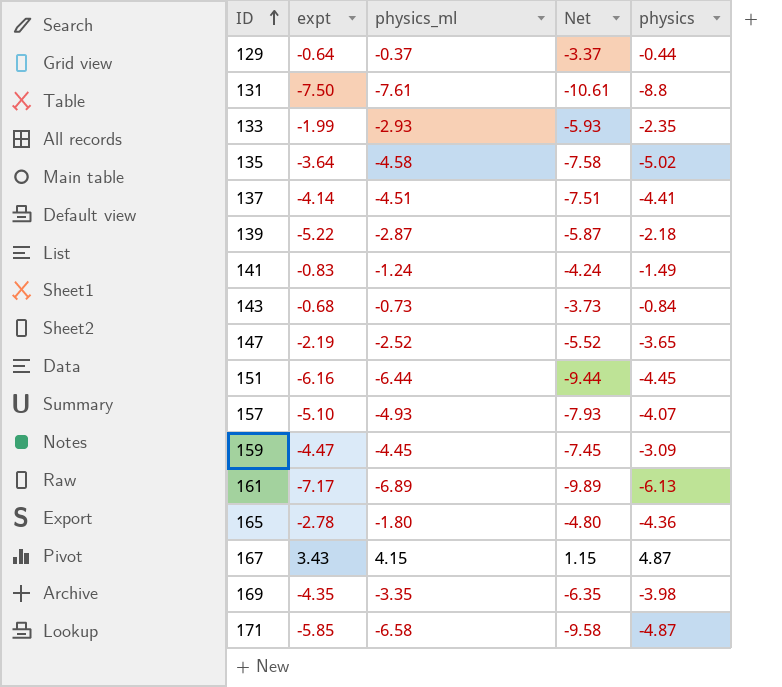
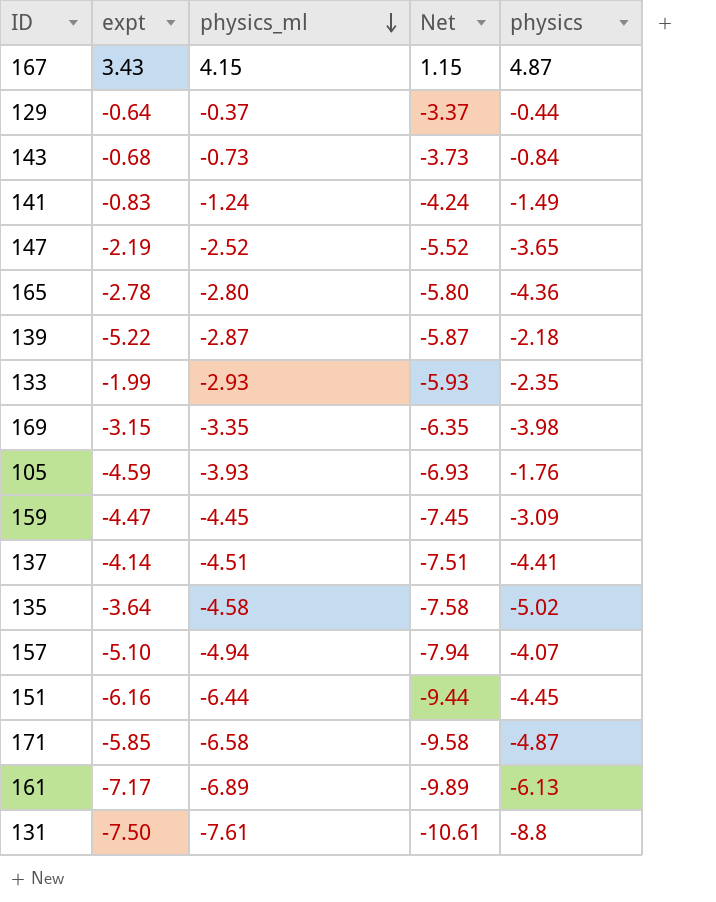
row order: ID ascending -> physics_ml descending
165 | physics_ml: -1.80 -> -2.80
165 | Net: -4.80 -> -5.80
169 | expt: -4.35 -> -3.15
row 105: none -> -4.59 | -3.93 | -6.93 | -1.76
157 | physics_ml: -4.93 -> -4.94
157 | Net: -7.93 -> -7.94

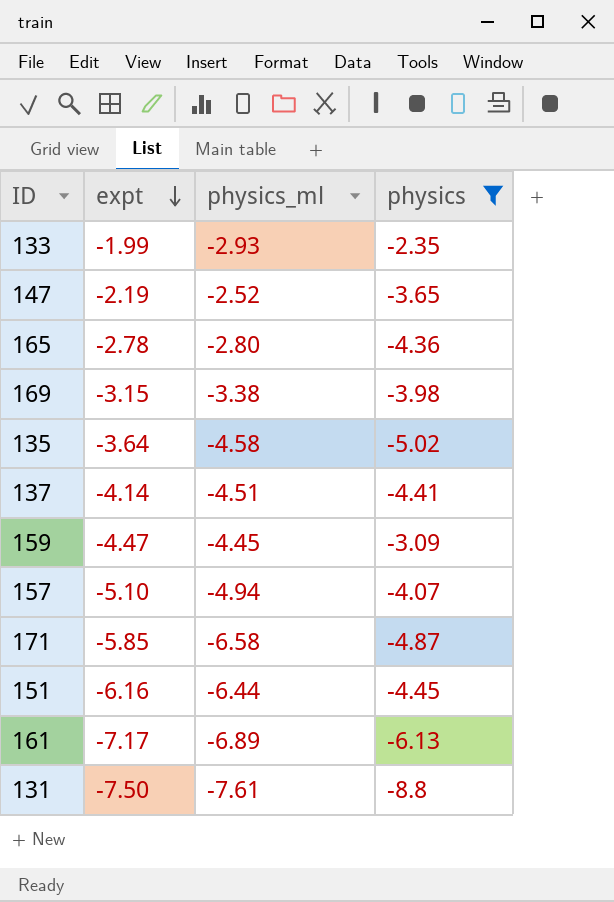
filter: none -> physics <= -2.35
row order: physics_ml descending -> expt descending
column Net | formula: [physics_ml] - 3 -> none
169 | physics_ml: -3.35 -> -3.38

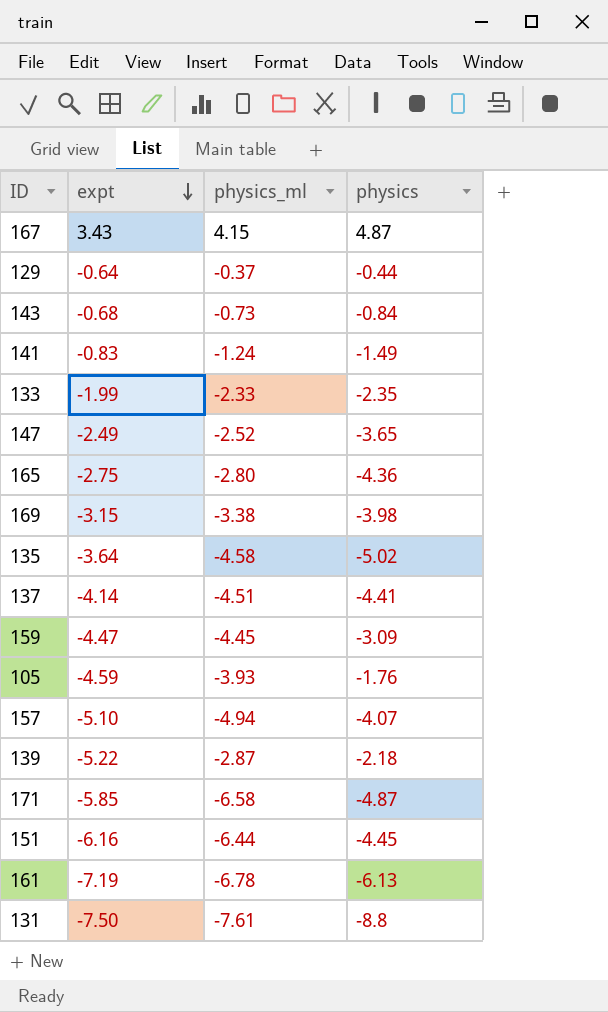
filter: physics <= -2.35 -> none
133 | physics_ml: -2.93 -> -2.33
147 | expt: -2.19 -> -2.49
165 | expt: -2.78 -> -2.75
161 | expt: -7.17 -> -7.19
161 | physics_ml: -6.89 -> -6.78

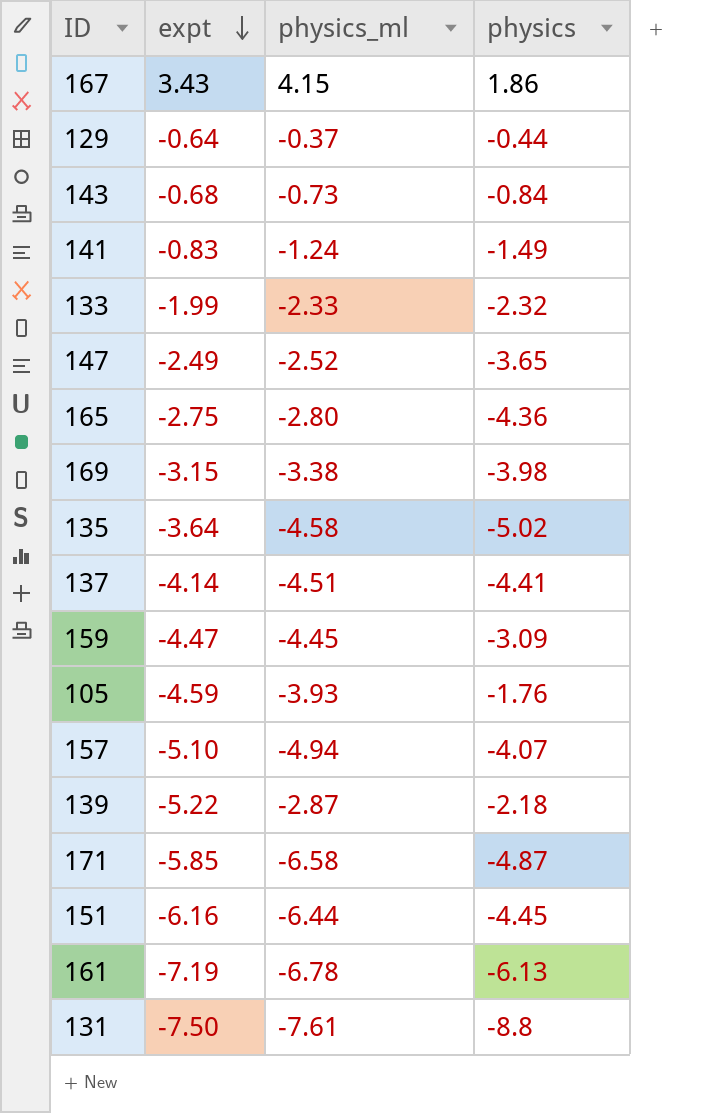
167 | physics: 4.87 -> 1.86
133 | physics: -2.35 -> -2.32

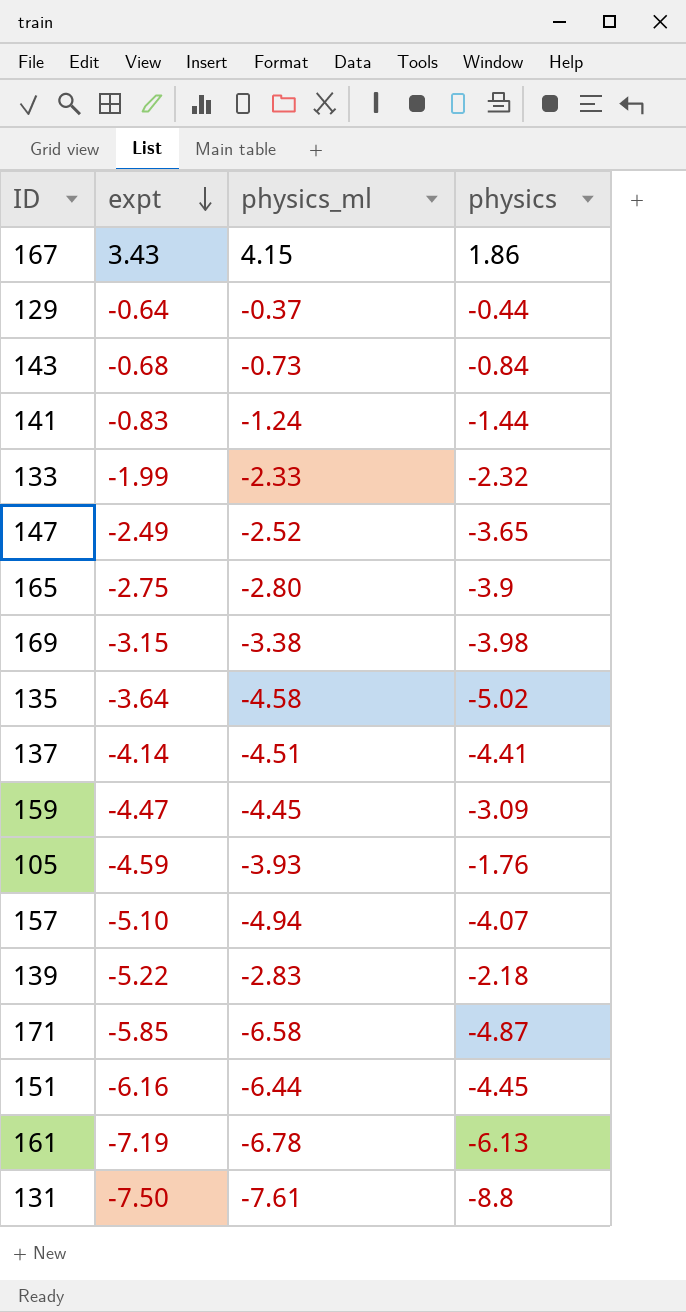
141 | physics: -1.49 -> -1.44
165 | physics: -4.36 -> -3.9
139 | physics_ml: -2.87 -> -2.83

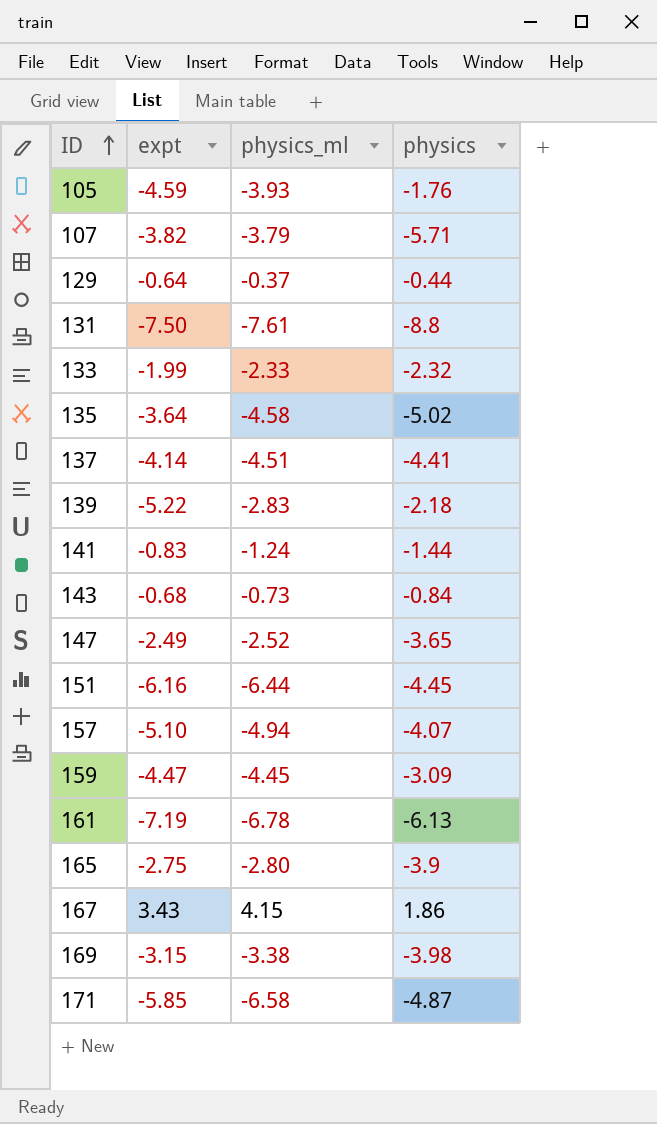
row order: expt descending -> ID ascending
row 107: none -> -3.82 | -3.79 | -5.71

